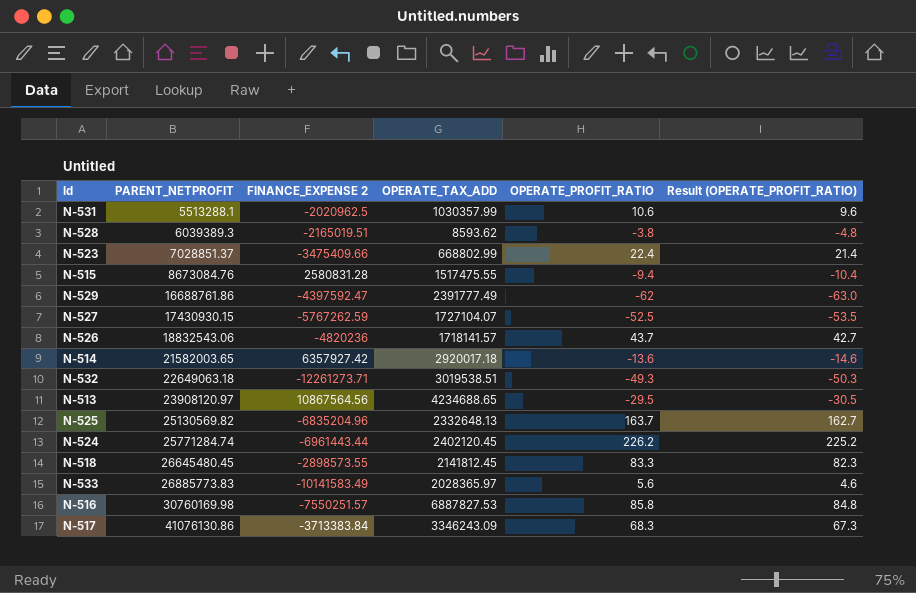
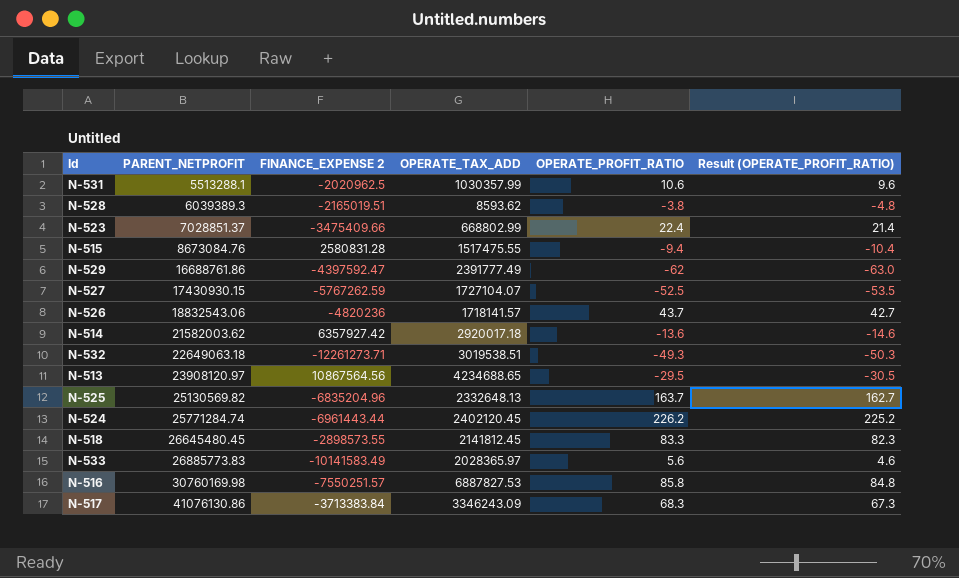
N-514 | PARENT_NETPROFIT: 21582003.65 -> 21582003.62

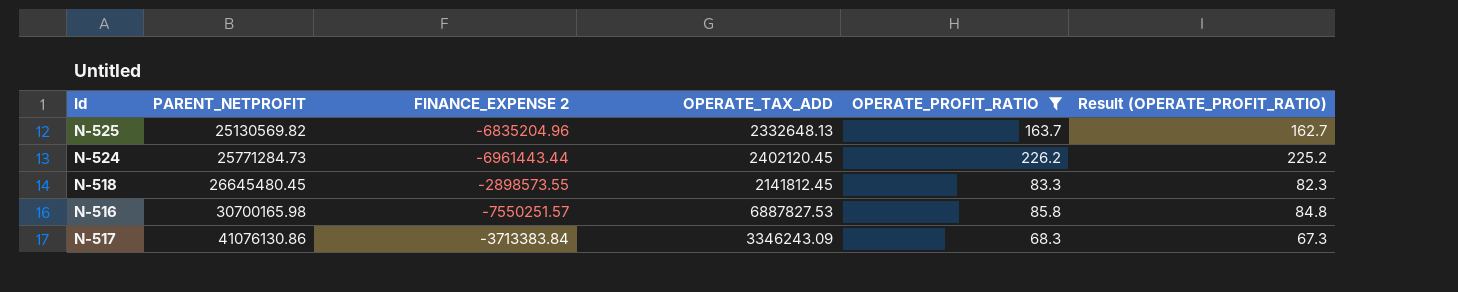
filter: none -> OPERATE_PROFIT_RATIO >= 68.3
N-524 | PARENT_NETPROFIT: 25771284.74 -> 25771284.73
N-516 | PARENT_NETPROFIT: 30760169.98 -> 30700165.98

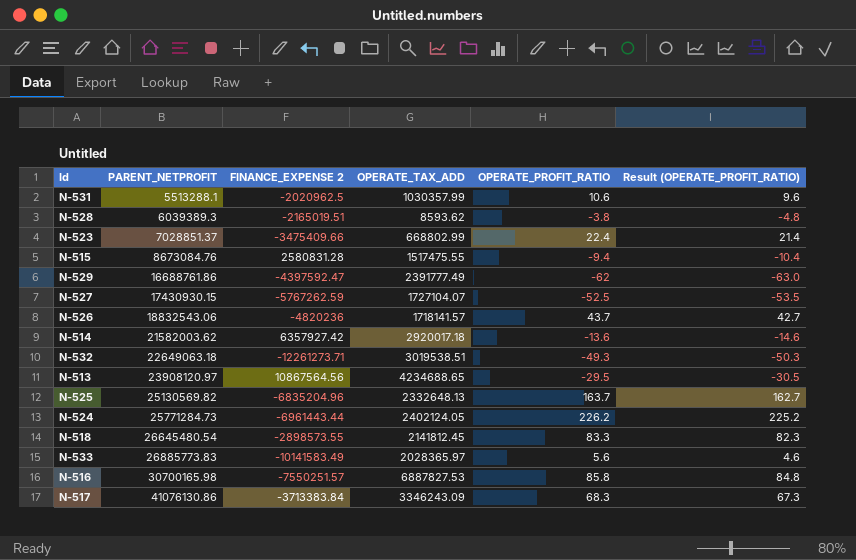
filter: OPERATE_PROFIT_RATIO >= 68.3 -> none
N-524 | OPERATE_TAX_ADD: 2402120.45 -> 2402124.05
N-518 | PARENT_NETPROFIT: 26645480.45 -> 26645480.54

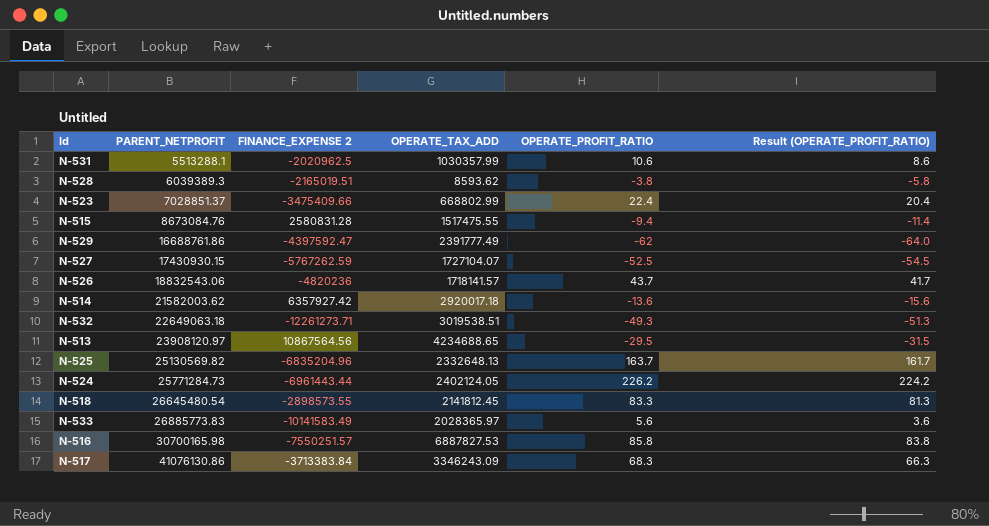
column Result (OPERATE_PROFIT_RATIO) | formula: [OPERATE_PROFIT_RATIO] - 1 -> [OPERATE_PROFIT_RATIO] - 2

